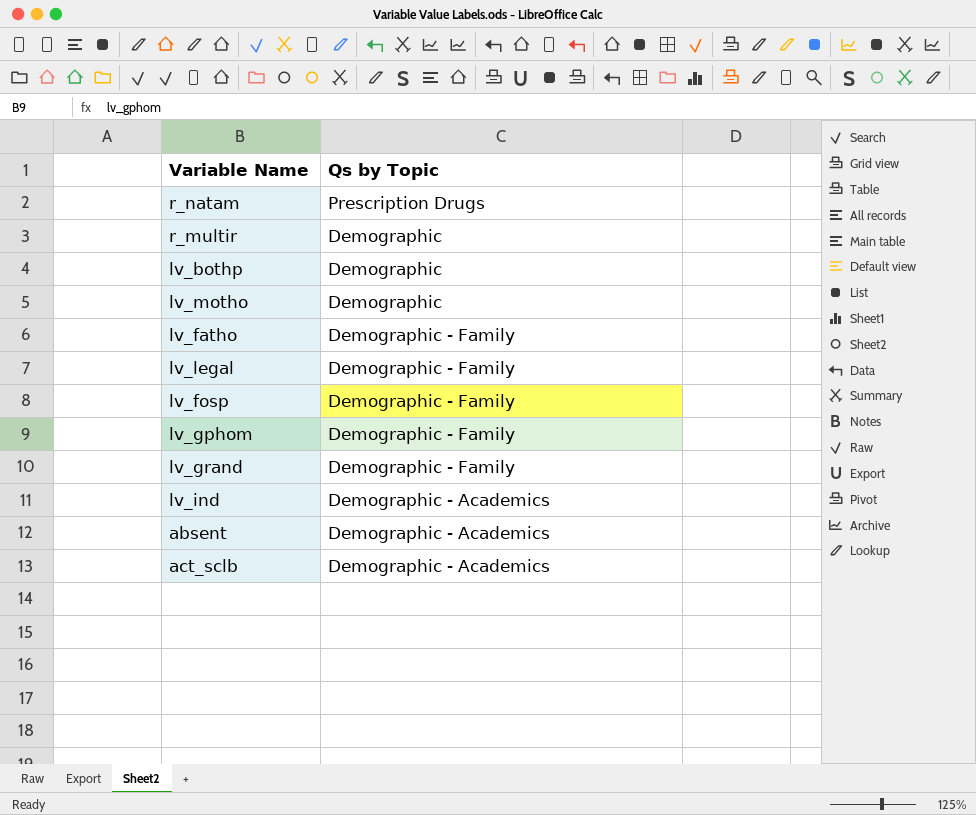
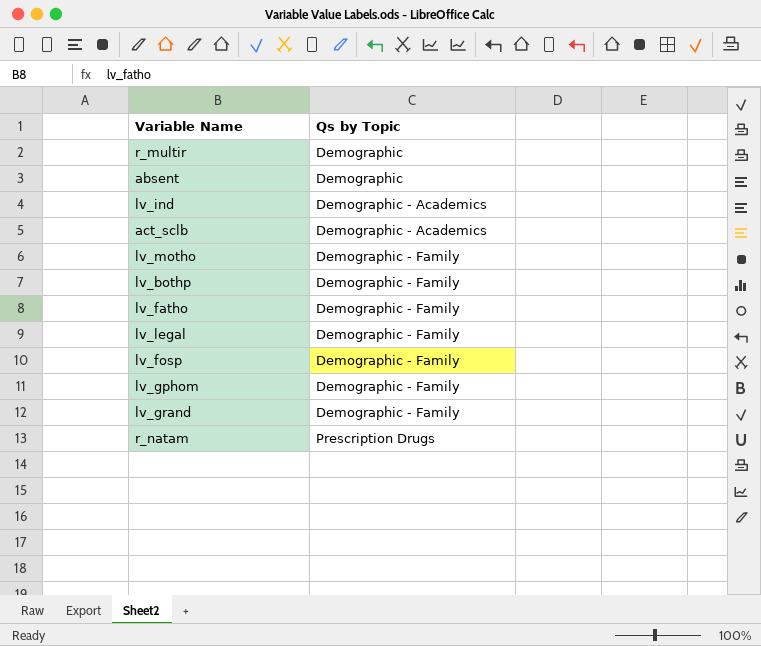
row order: none -> Qs by Topic ascending
absent | Qs by Topic: Demographic - Academics -> Demographic
lv_motho | Qs by Topic: Demographic -> Demographic - Family
lv_bothp | Qs by Topic: Demographic -> Demographic - Family

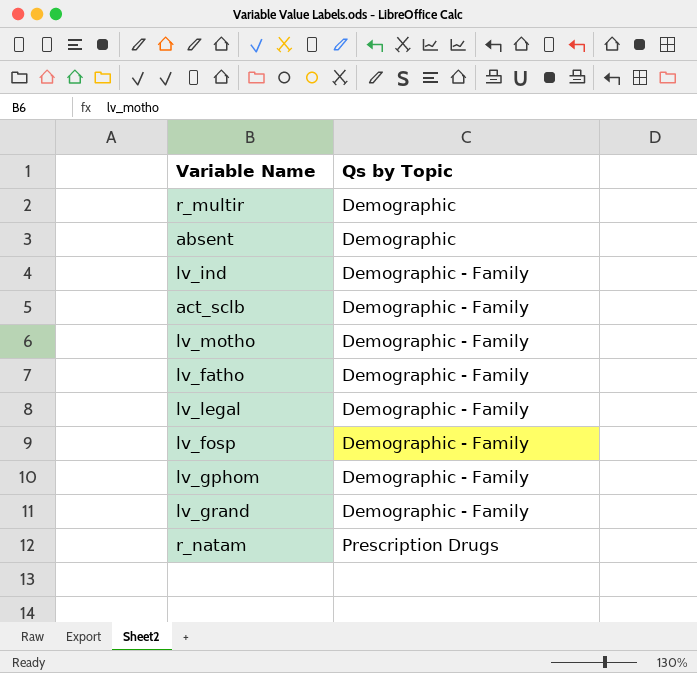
row lv_bothp: Demographic - Family -> none
lv_ind | Qs by Topic: Demographic - Academics -> Demographic - Family
act_sclb | Qs by Topic: Demographic - Academics -> Demographic - Family

